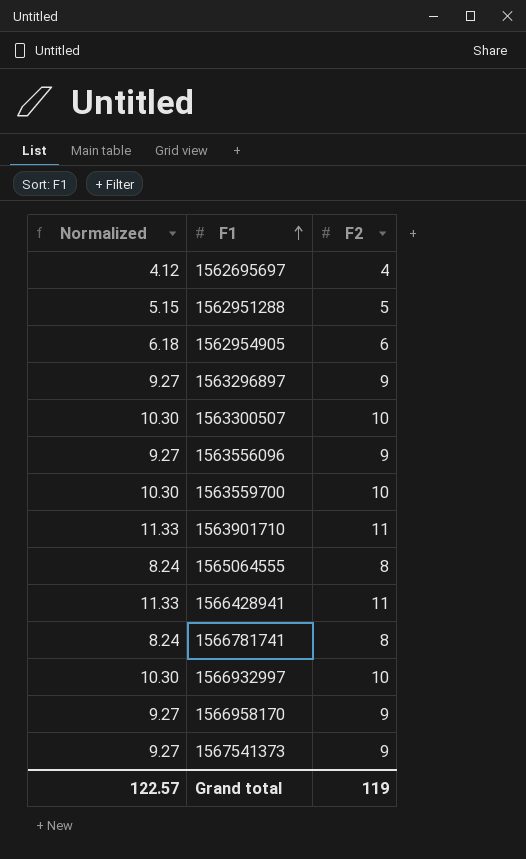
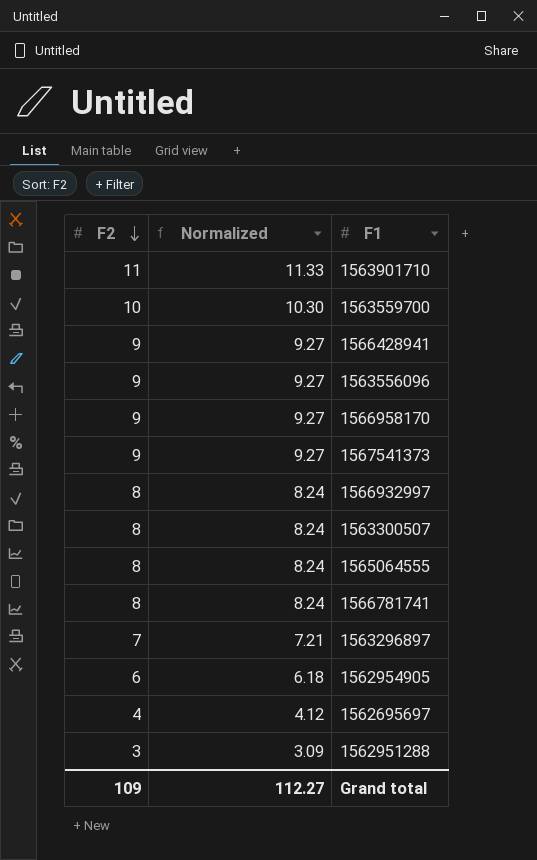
row order: F1 ascending -> F2 descending
column F2 | position: 3 -> 1
1566428941 | F2: 11 -> 9
1566428941 | Normalized: 11.33 -> 9.27
1566932997 | F2: 10 -> 8
1566932997 | Normalized: 10.30 -> 8.24
1563300507 | F2: 10 -> 8
1563300507 | Normalized: 10.30 -> 8.24
1563296897 | F2: 9 -> 7
1563296897 | Normalized: 9.27 -> 7.21
1562951288 | F2: 5 -> 3
1562951288 | Normalized: 5.15 -> 3.09
Grand total | F2: 119 -> 109
Grand total | Normalized: 122.57 -> 112.27

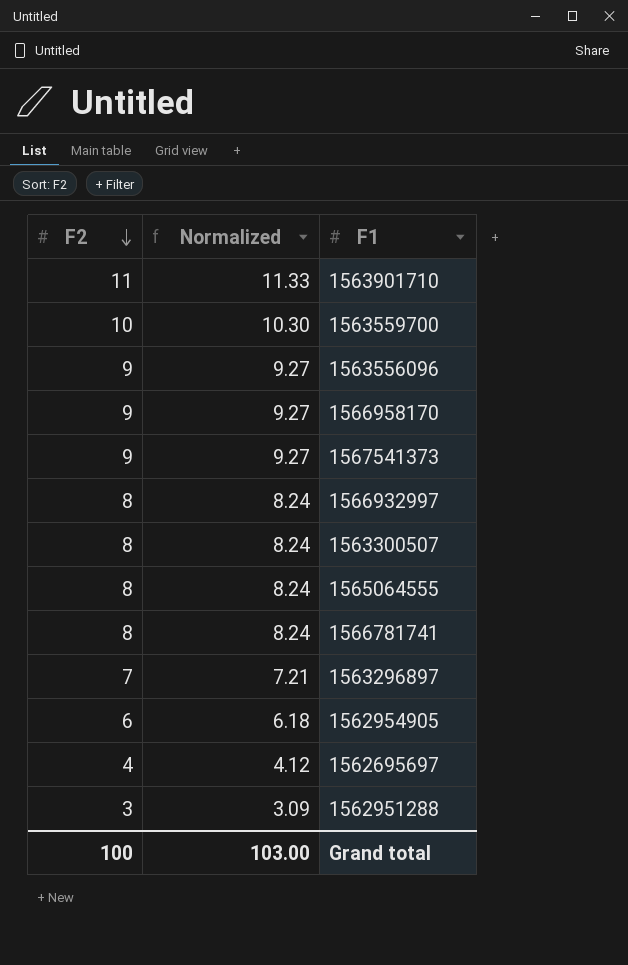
row 1566428941: 9 | 9.27 -> none
Grand total | F2: 109 -> 100
Grand total | Normalized: 112.27 -> 103.00

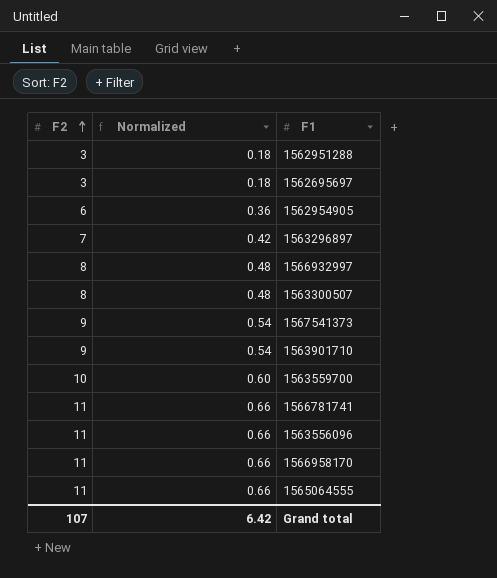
row order: F2 descending -> F2 ascending
column Normalized | formula: [F2] * 1.03 -> [F2] * 0.06
1562695697 | F2: 4 -> 3
1563901710 | F2: 11 -> 9
1566781741 | F2: 8 -> 11
1563556096 | F2: 9 -> 11
1566958170 | F2: 9 -> 11
1565064555 | F2: 8 -> 11
Grand total | F2: 100 -> 107
Grand total | Normalized: 103.00 -> 6.42

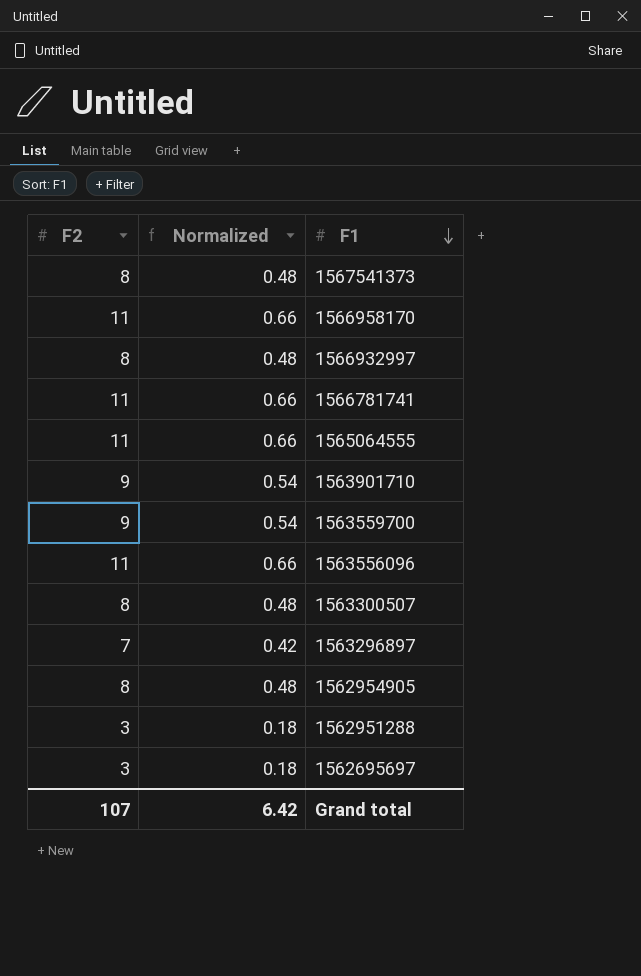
row order: F2 ascending -> F1 descending
1567541373 | F2: 9 -> 8
1567541373 | Normalized: 0.54 -> 0.48
1563559700 | F2: 10 -> 9
1563559700 | Normalized: 0.60 -> 0.54
1562954905 | F2: 6 -> 8
1562954905 | Normalized: 0.36 -> 0.48

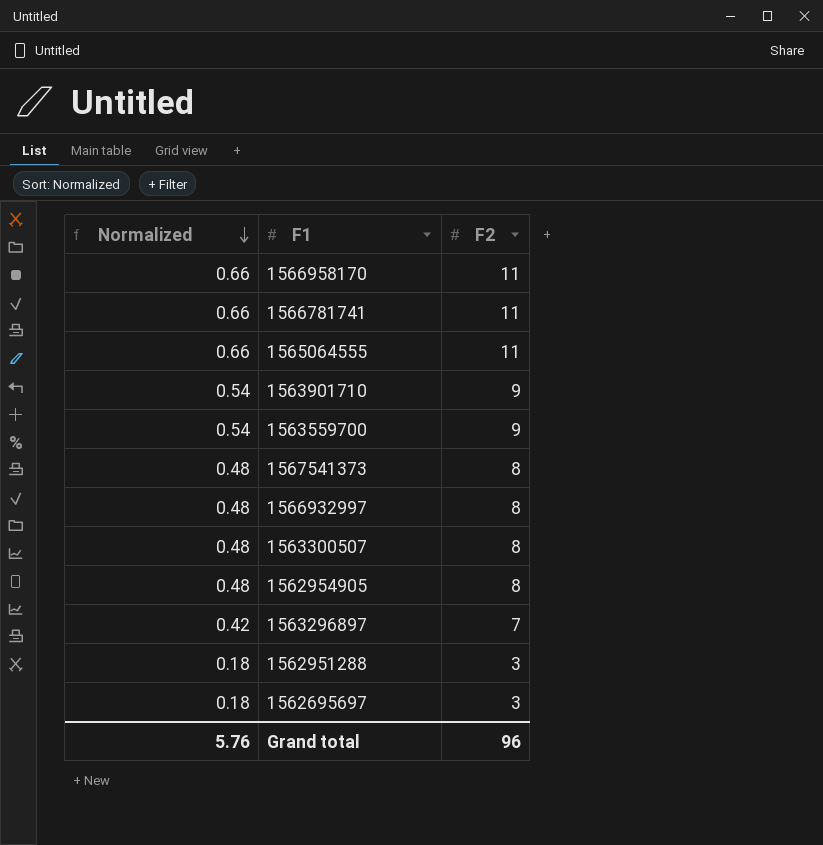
row order: F1 descending -> Normalized descending
column F2 | position: 1 -> 3
row 1563556096: 11 | 0.66 -> none
Grand total | Normalized: 6.42 -> 5.76
Grand total | F2: 107 -> 96

